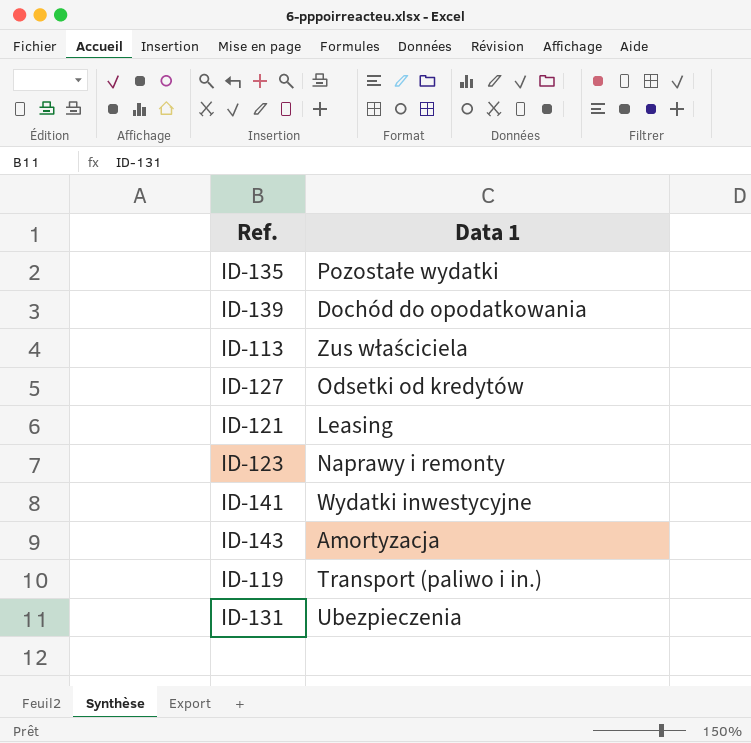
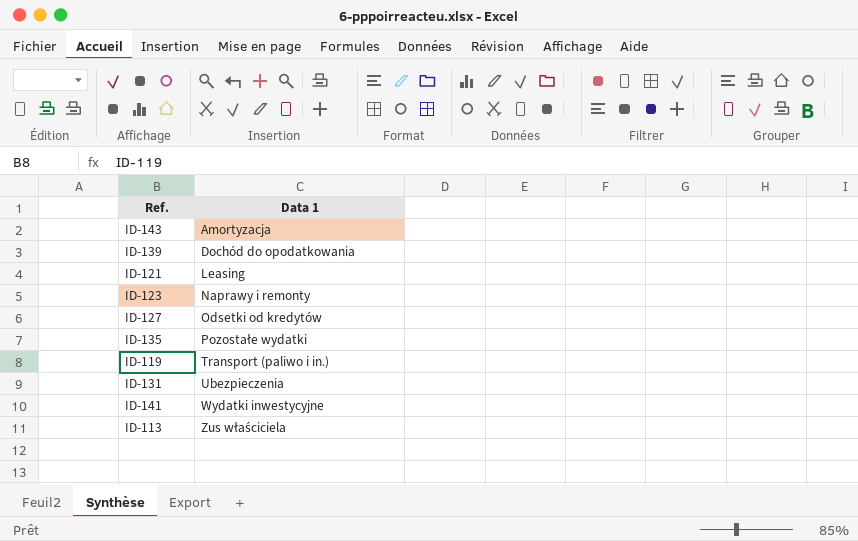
row order: none -> Data 1 ascending

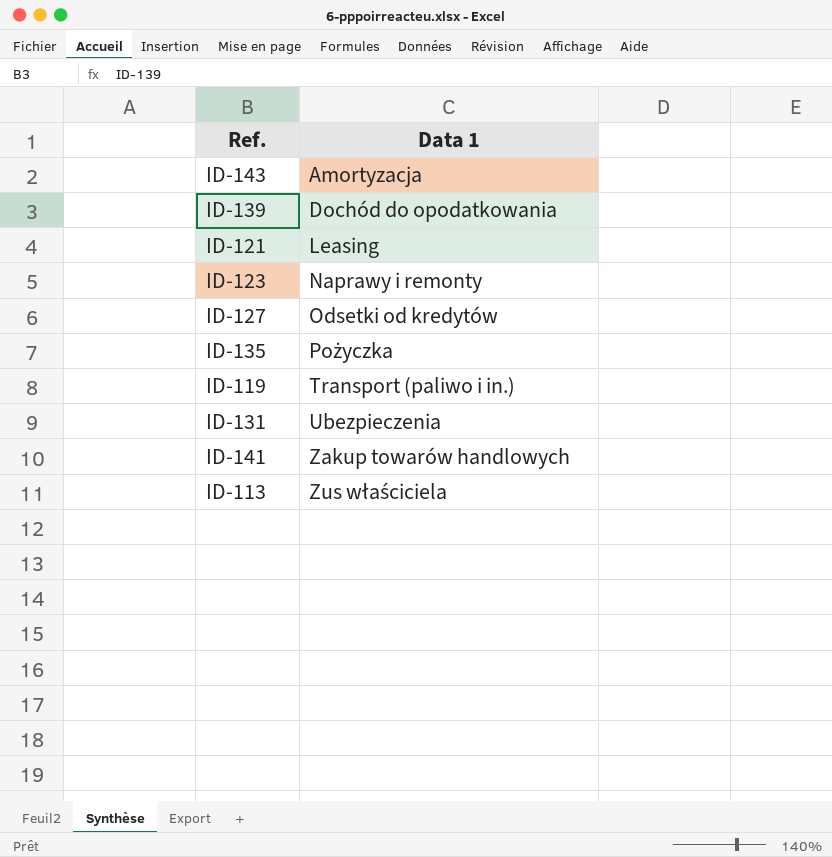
ID-135 | Data 1: Pozostałe wydatki -> Pożyczka
ID-141 | Data 1: Wydatki inwestycyjne -> Zakup towarów handlowych

